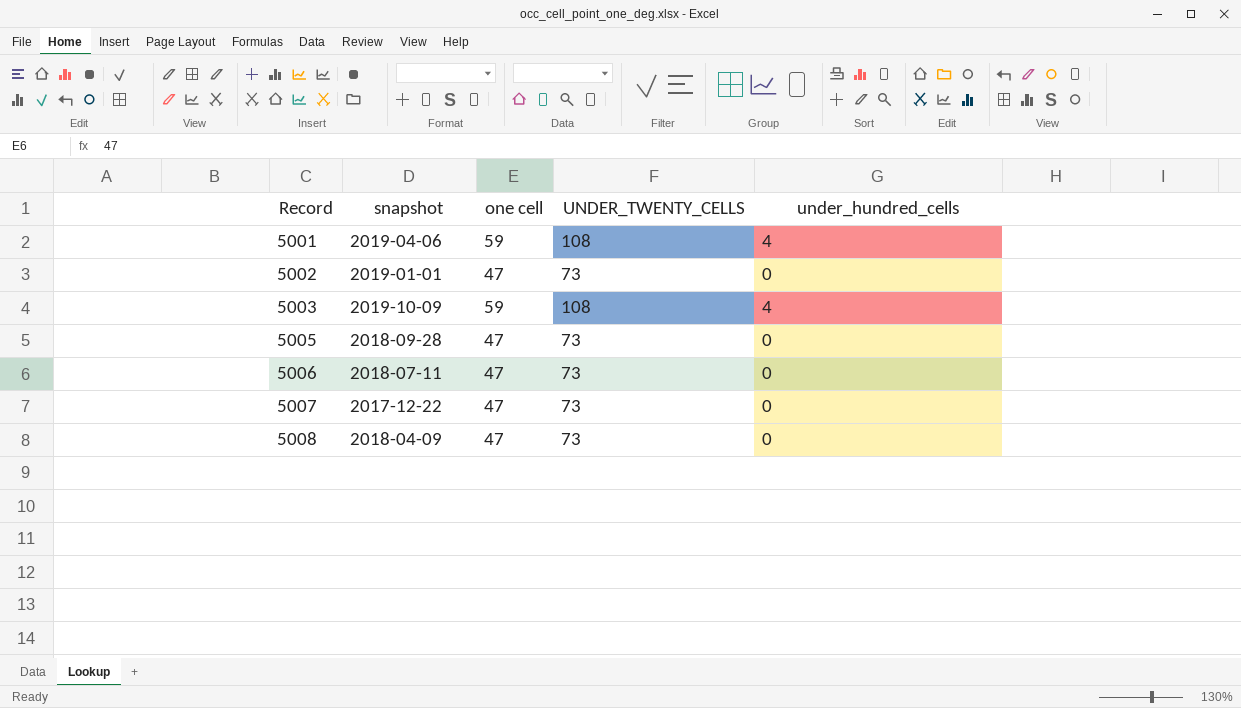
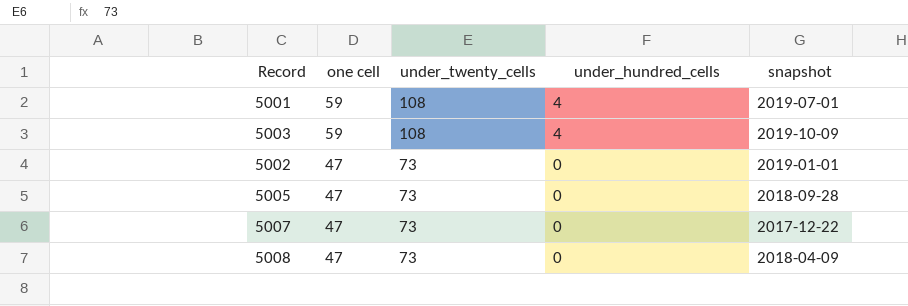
row order: Record ascending -> one cell descending
column name: UNDER_TWENTY_CELLS -> under_twenty_cells
column snapshot | position: 2 -> 5
row 5006: 2018-07-11 | 47 | 73 | 0 -> none
5001 | snapshot: 2019-04-06 -> 2019-07-01

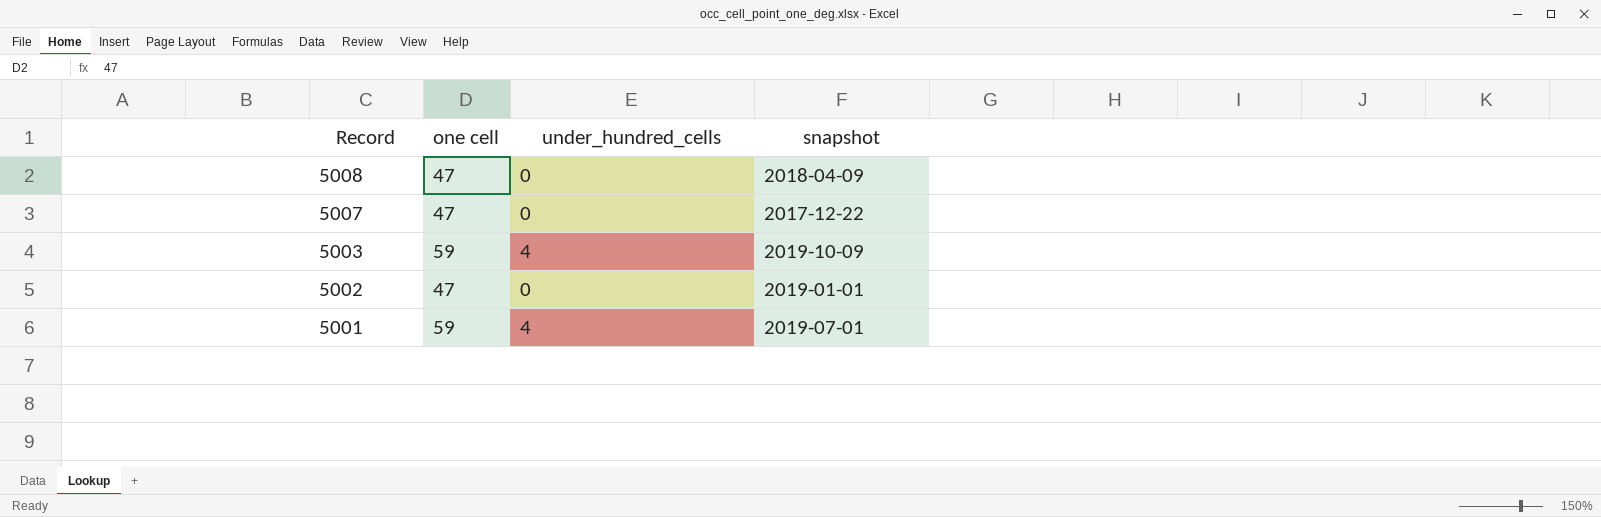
row order: one cell descending -> Record descending
column under_twenty_cells | position: 3 -> none
row 5005: 47 | 73 | 0 | 2018-09-28 -> none

